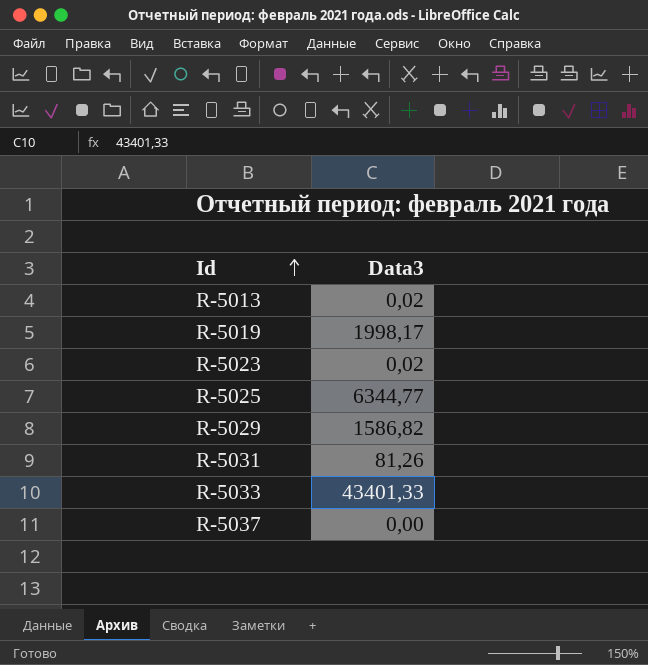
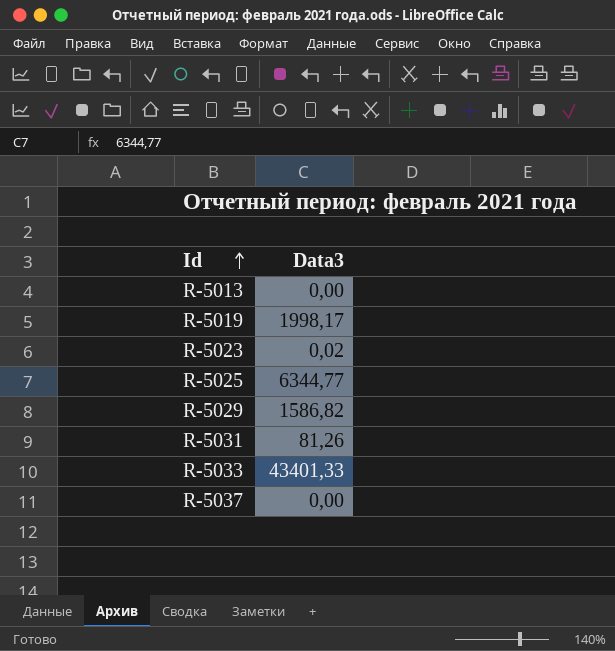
R-5013 | Data3: 0,02 -> 0,00

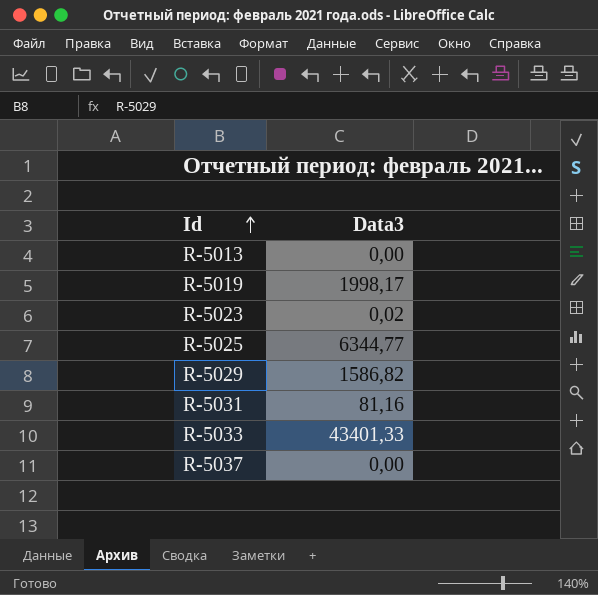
R-5031 | Data3: 81,26 -> 81,16

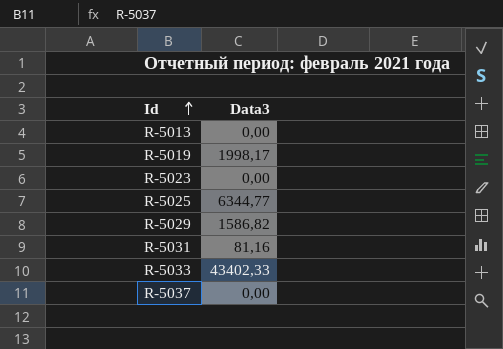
R-5023 | Data3: 0,02 -> 0,00
R-5033 | Data3: 43401,33 -> 43402,33

